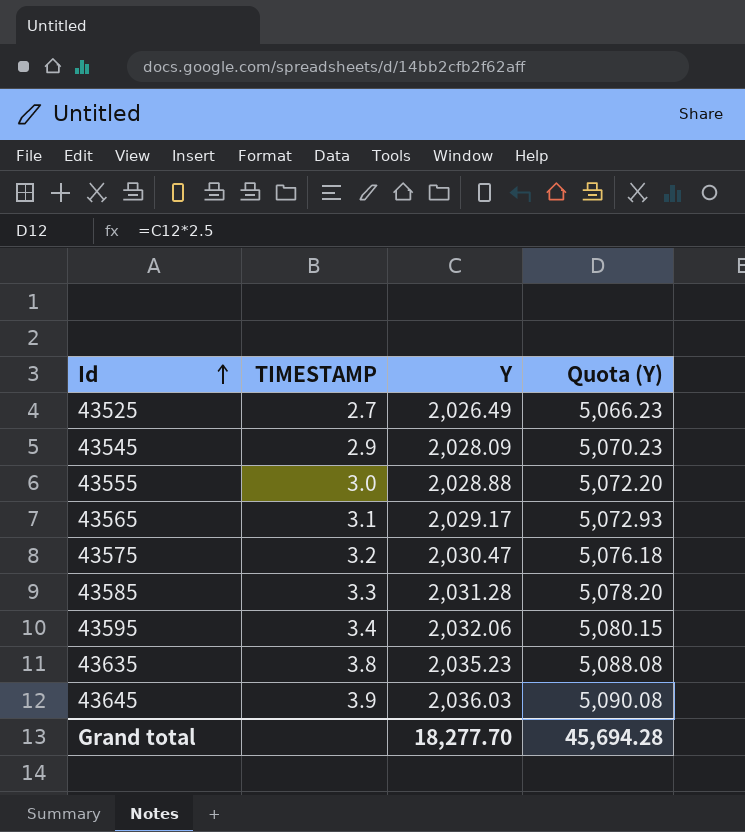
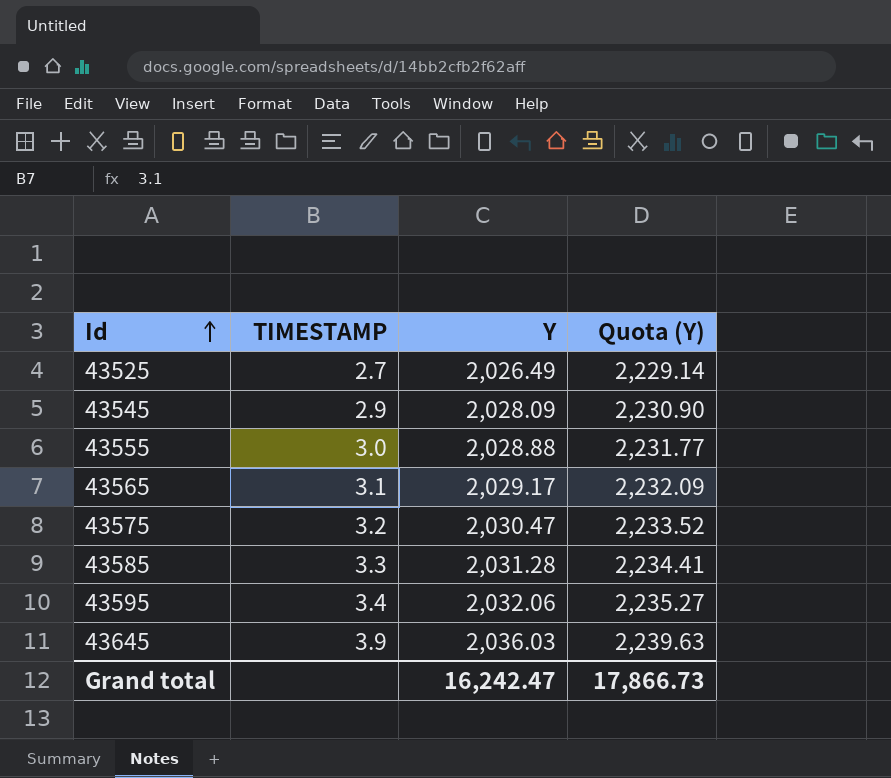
column Quota (Y) | formula: [Y] * 2.5 -> [Y] * 1.1
row 43635: 3.8 | 2,035.23 | 5,088.08 -> none
Grand total | Y: 18,277.70 -> 16,242.47
Grand total | Quota (Y): 45,694.28 -> 17,866.73

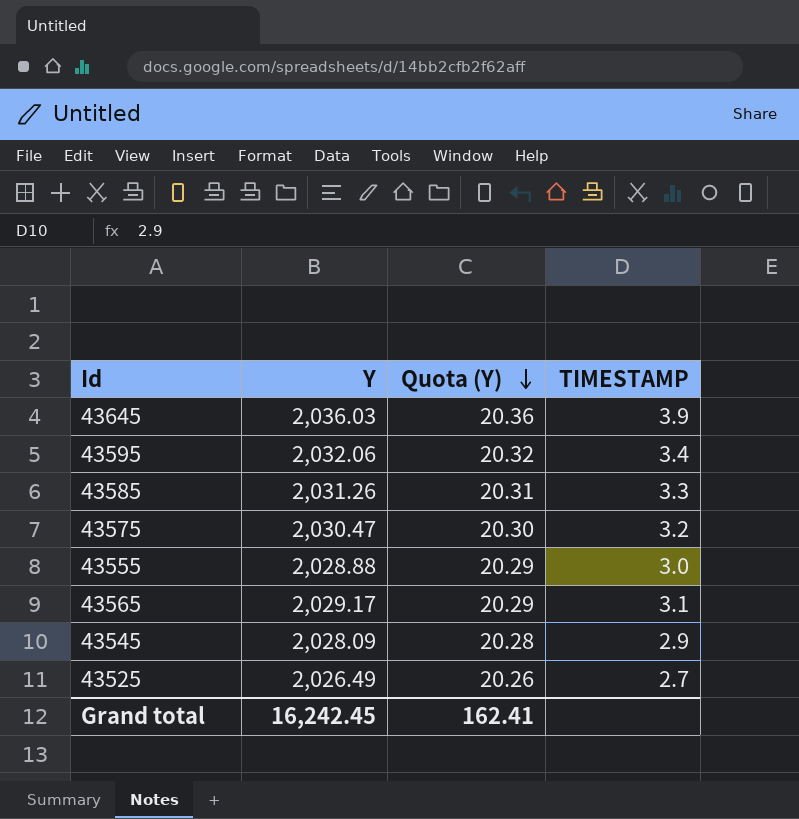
row order: Id ascending -> Quota (Y) descending
column Quota (Y) | formula: [Y] * 1.1 -> [Y] * 0.01
column TIMESTAMP | position: 2 -> 4
43585 | Y: 2,031.28 -> 2,031.26
Grand total | Y: 16,242.47 -> 16,242.45
Grand total | Quota (Y): 17,866.73 -> 162.41

